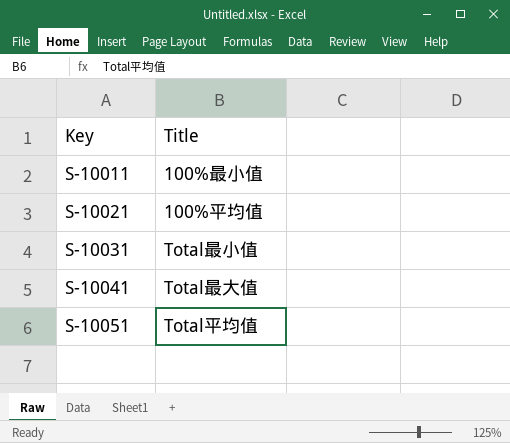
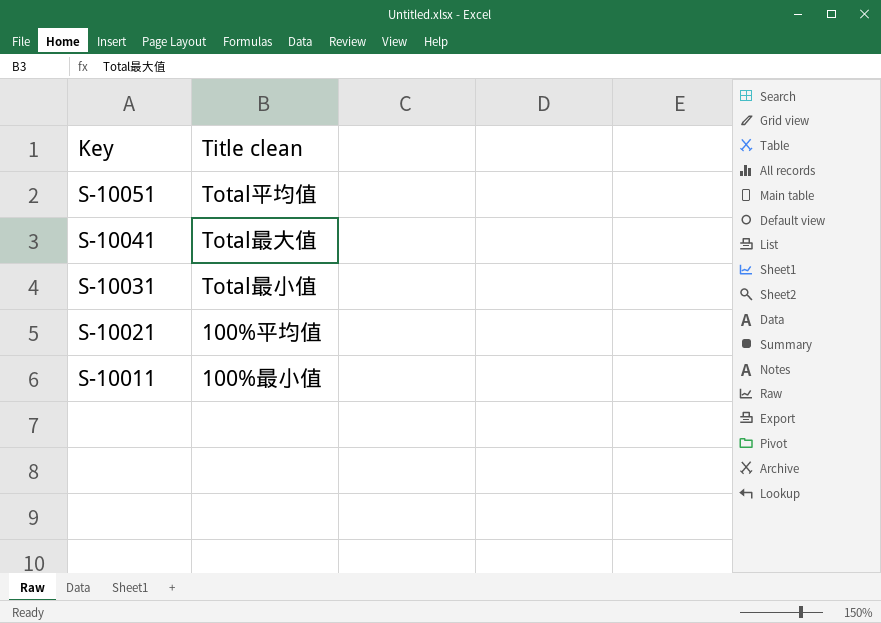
row order: Key ascending -> Key descending
column name: Title -> Title clean

